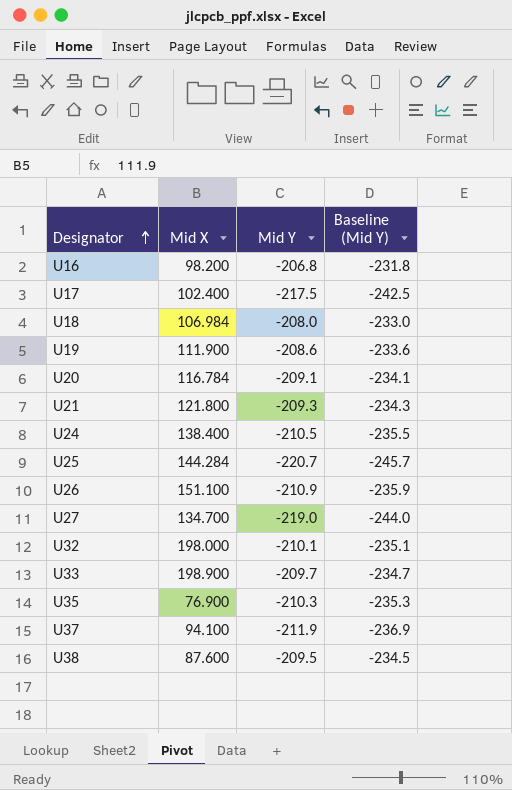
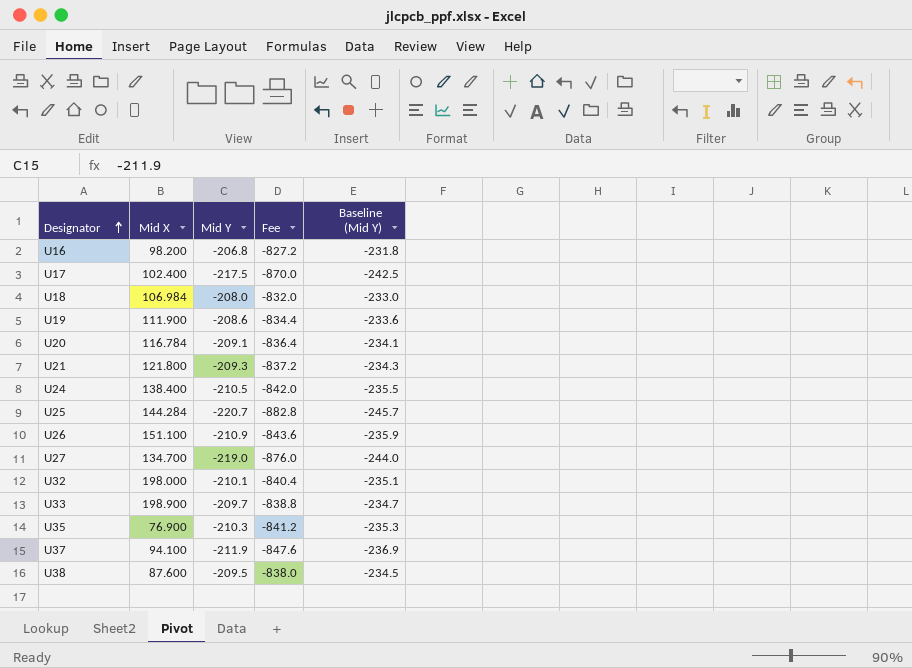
column Fee | formula: none -> [Mid Y] * 4

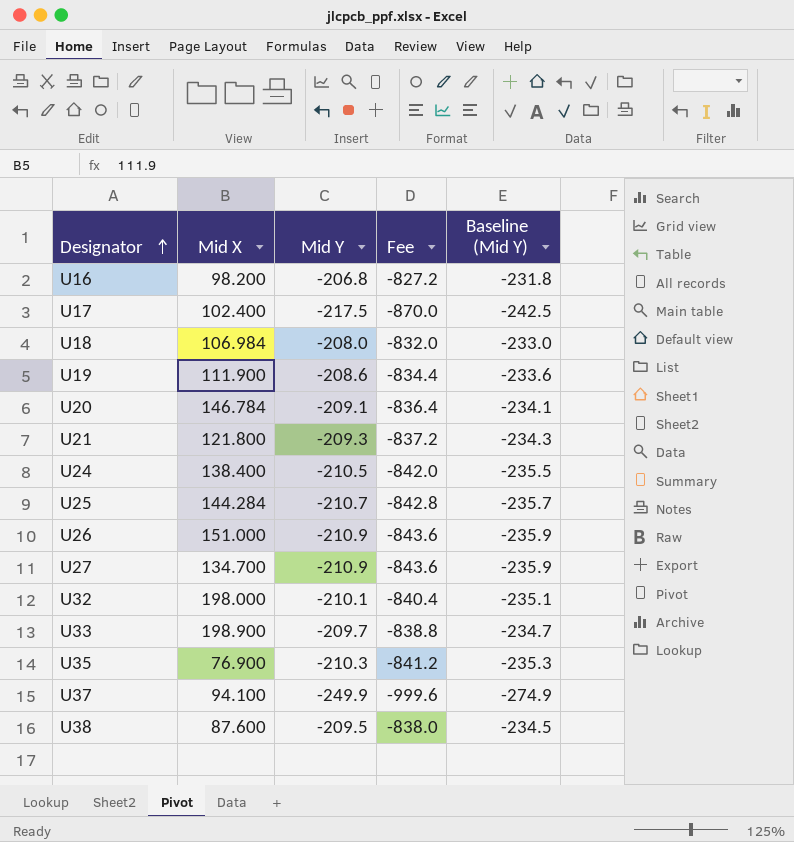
U20 | Mid X: 116.784 -> 146.784
U25 | Mid Y: -220.7 -> -210.7
U25 | Fee: -882.8 -> -842.8
U25 | Baseline (Mid Y): -245.7 -> -235.7
U26 | Mid X: 151.100 -> 151.000
U27 | Mid Y: -219.0 -> -210.9
U27 | Fee: -876.0 -> -843.6
U27 | Baseline (Mid Y): -244.0 -> -235.9
U37 | Mid Y: -211.9 -> -249.9
U37 | Fee: -847.6 -> -999.6
U37 | Baseline (Mid Y): -236.9 -> -274.9

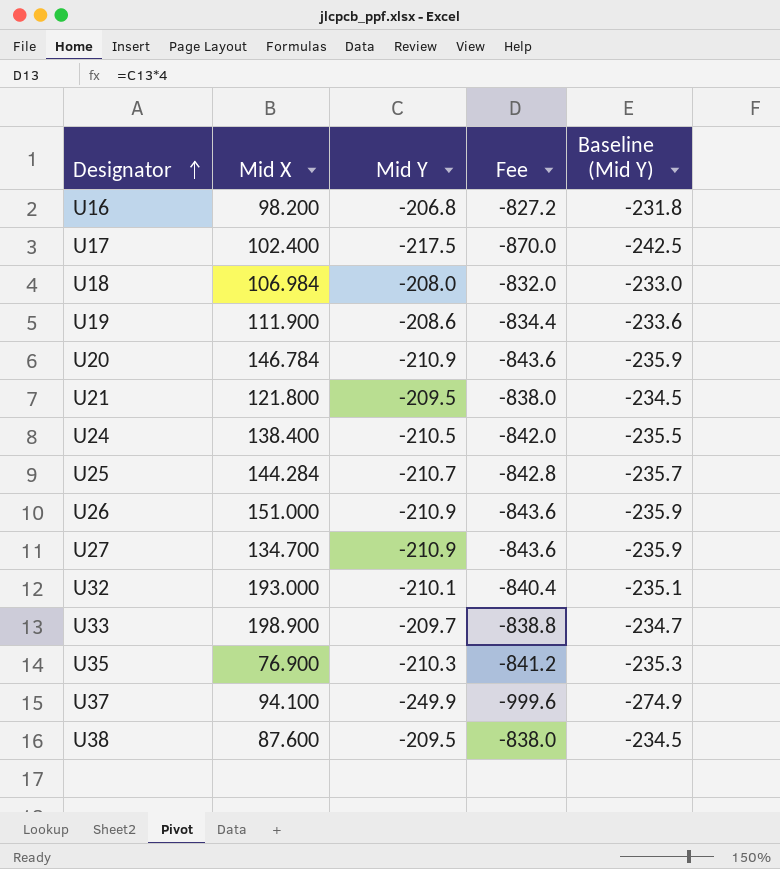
U20 | Mid Y: -209.1 -> -210.9
U20 | Fee: -836.4 -> -843.6
U20 | Baseline (Mid Y): -234.1 -> -235.9
U21 | Mid Y: -209.3 -> -209.5
U21 | Fee: -837.2 -> -838.0
U21 | Baseline (Mid Y): -234.3 -> -234.5
U32 | Mid X: 198.000 -> 193.000

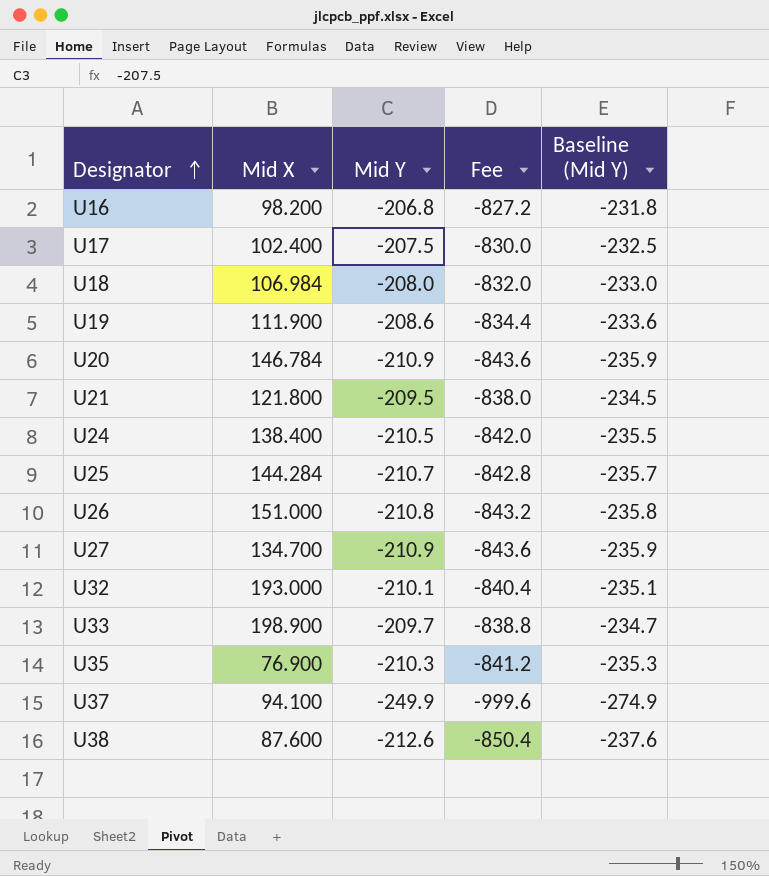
U17 | Mid Y: -217.5 -> -207.5
U17 | Fee: -870.0 -> -830.0
U17 | Baseline (Mid Y): -242.5 -> -232.5
U26 | Mid Y: -210.9 -> -210.8
U26 | Fee: -843.6 -> -843.2
U26 | Baseline (Mid Y): -235.9 -> -235.8
U38 | Mid Y: -209.5 -> -212.6
U38 | Fee: -838.0 -> -850.4
U38 | Baseline (Mid Y): -234.5 -> -237.6

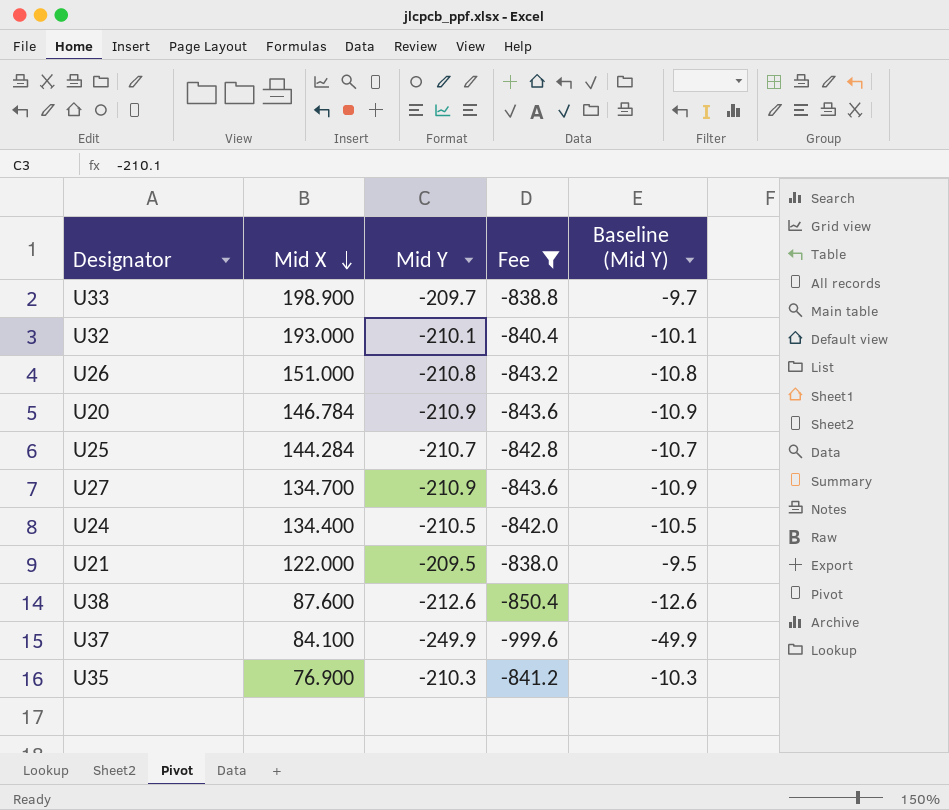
filter: none -> Fee <= -838.0
row order: Designator ascending -> Mid X descending
column Baseline (Mid Y) | formula: [Mid Y] - 25 -> [Mid Y] + 200
U24 | Mid X: 138.400 -> 134.400
U21 | Mid X: 121.800 -> 122.000
U37 | Mid X: 94.100 -> 84.100

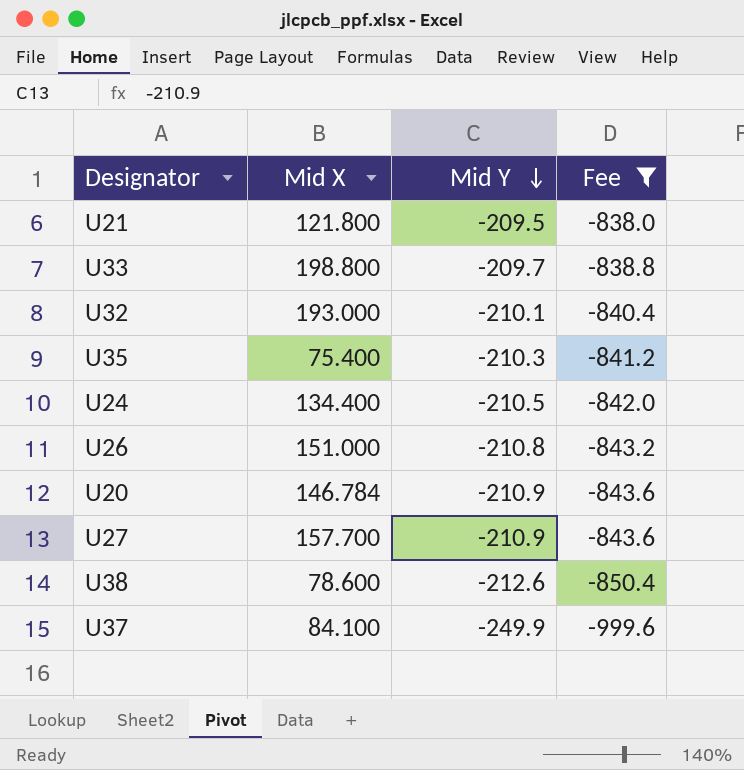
row order: Mid X descending -> Mid Y descending
column Baseline (Mid Y) | formula: [Mid Y] + 200 -> none
row U25: 144.284 | -210.7 | -842.8 | -10.7 -> none
U21 | Mid X: 122.000 -> 121.800
U33 | Mid X: 198.900 -> 198.800
U35 | Mid X: 76.900 -> 75.400
U27 | Mid X: 134.700 -> 157.700
U38 | Mid X: 87.600 -> 78.600

